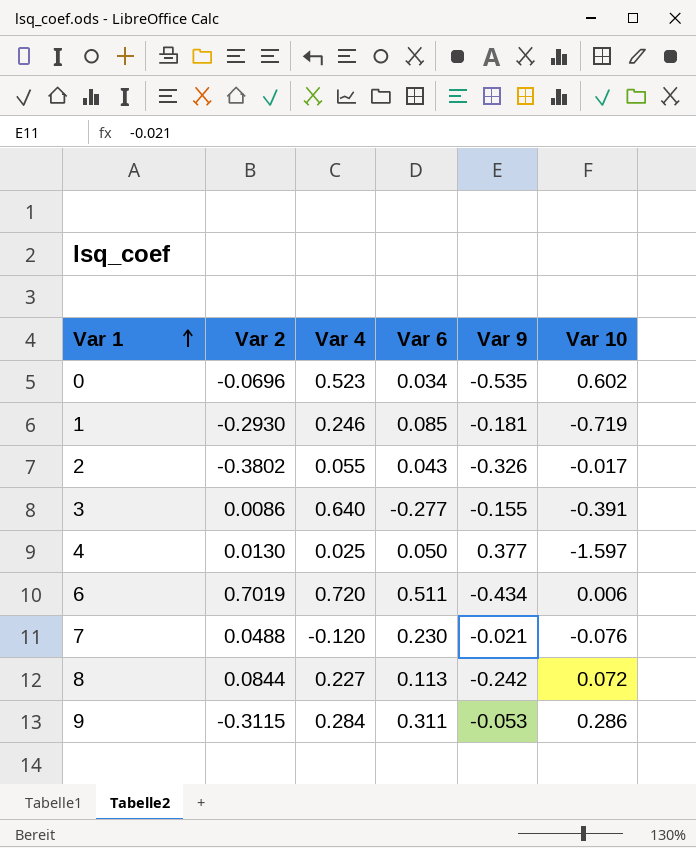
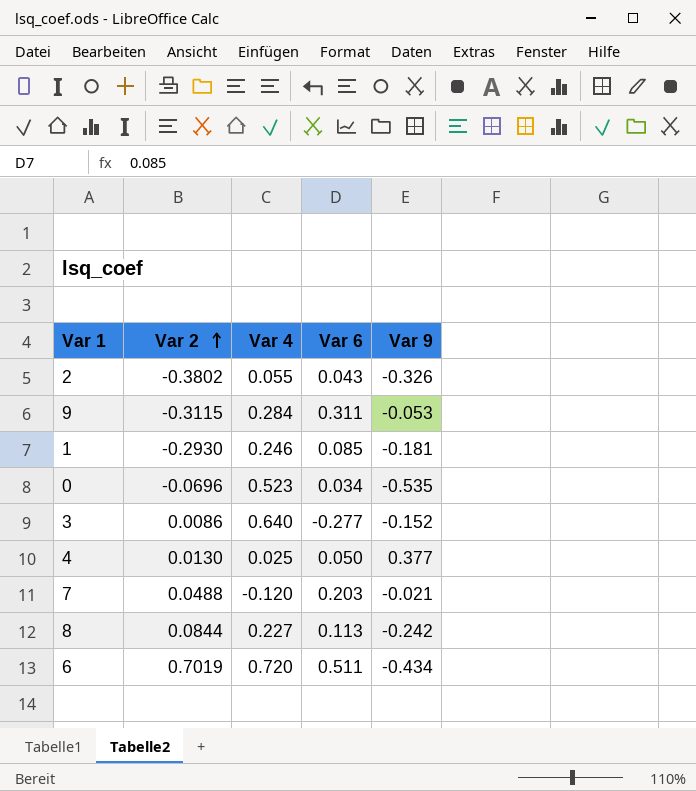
row order: Var 1 ascending -> Var 2 ascending
column Var 10 | position: 6 -> none
3 | Var 9: -0.155 -> -0.152
7 | Var 6: 0.230 -> 0.203

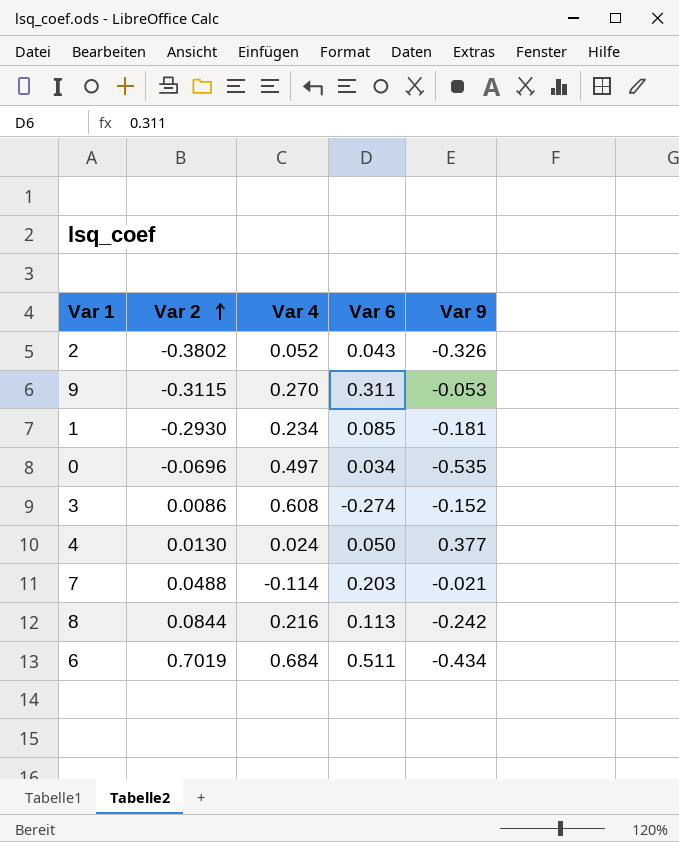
2 | Var 4: 0.055 -> 0.052
9 | Var 4: 0.284 -> 0.270
1 | Var 4: 0.246 -> 0.234
0 | Var 4: 0.523 -> 0.497
3 | Var 4: 0.640 -> 0.608
3 | Var 6: -0.277 -> -0.274
4 | Var 4: 0.025 -> 0.024
7 | Var 4: -0.120 -> -0.114
8 | Var 4: 0.227 -> 0.216
6 | Var 4: 0.720 -> 0.684

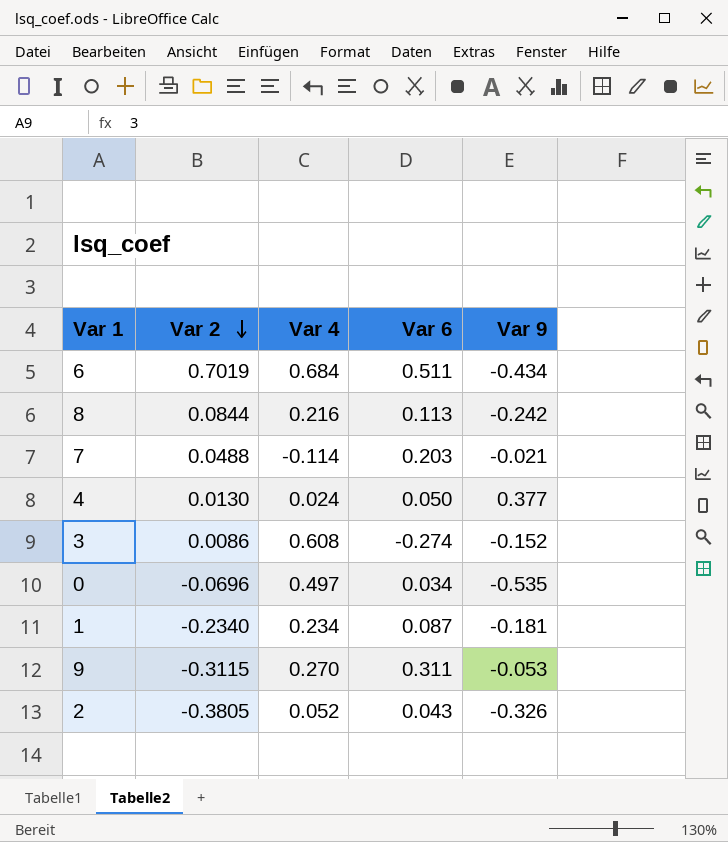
row order: Var 2 ascending -> Var 2 descending
1 | Var 2: -0.2930 -> -0.2340
1 | Var 6: 0.085 -> 0.087
2 | Var 2: -0.3802 -> -0.3805

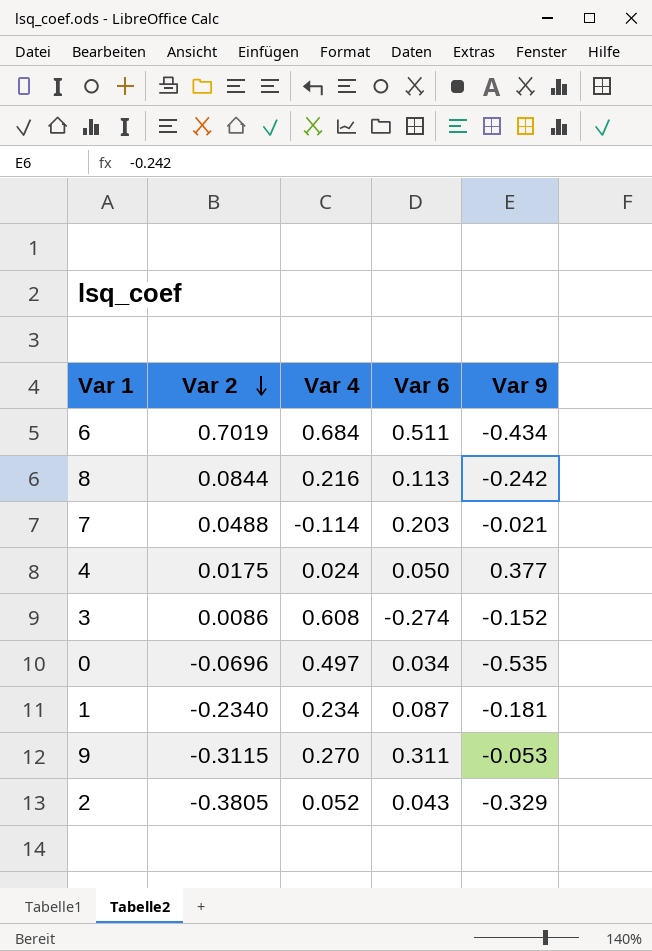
4 | Var 2: 0.0130 -> 0.0175
2 | Var 9: -0.326 -> -0.329

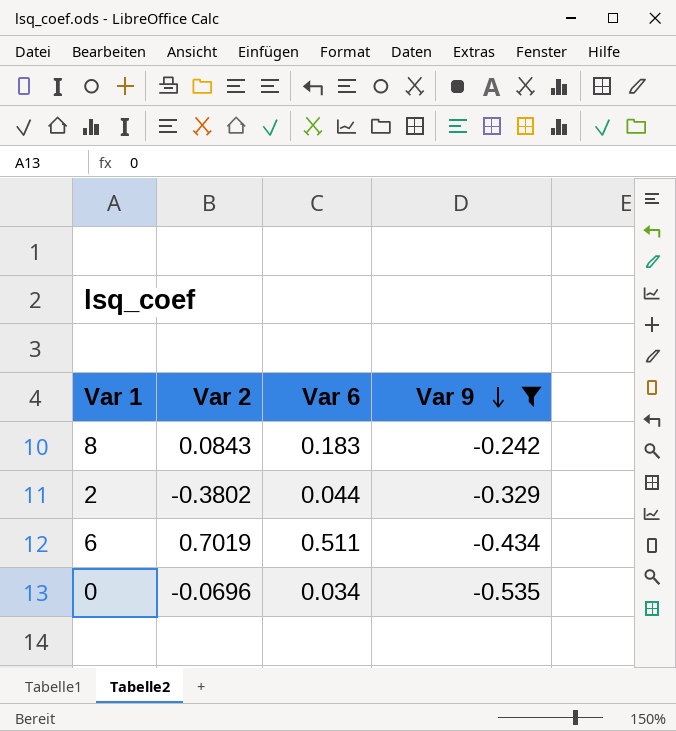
filter: none -> Var 9 <= -0.242
row order: Var 2 descending -> Var 9 descending
column Var 4 | position: 3 -> none
8 | Var 2: 0.0844 -> 0.0843
8 | Var 6: 0.113 -> 0.183
2 | Var 2: -0.3805 -> -0.3802
2 | Var 6: 0.043 -> 0.044

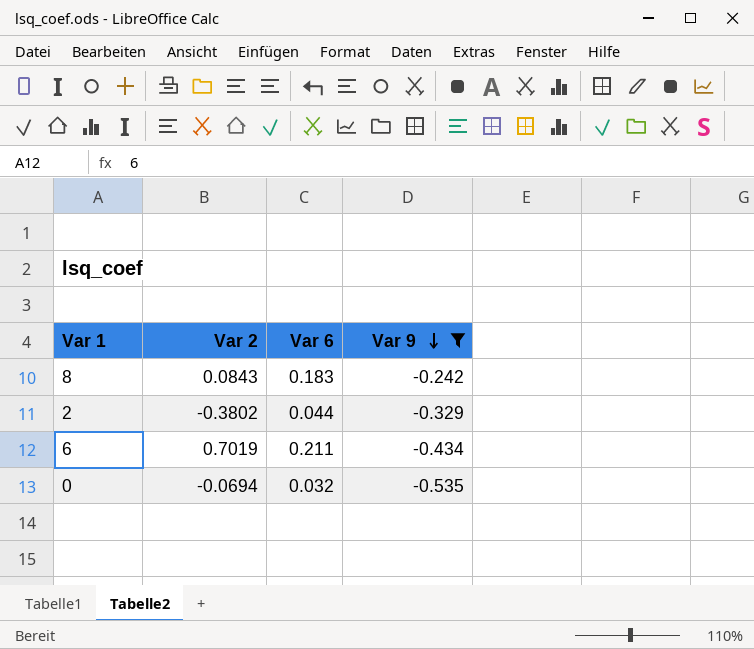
6 | Var 6: 0.511 -> 0.211
0 | Var 2: -0.0696 -> -0.0694
0 | Var 6: 0.034 -> 0.032

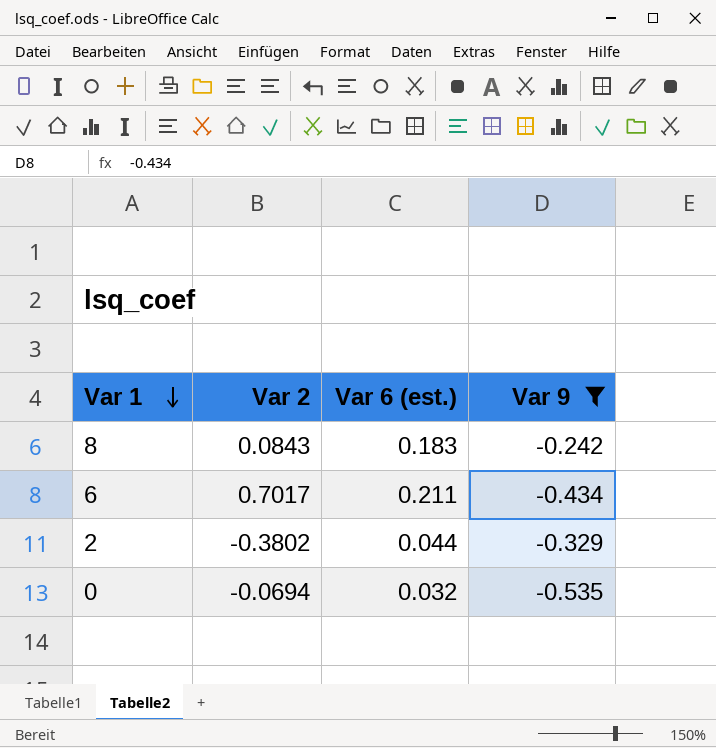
row order: Var 9 descending -> Var 1 descending
column name: Var 6 -> Var 6 (est.)
6 | Var 2: 0.7019 -> 0.7017

